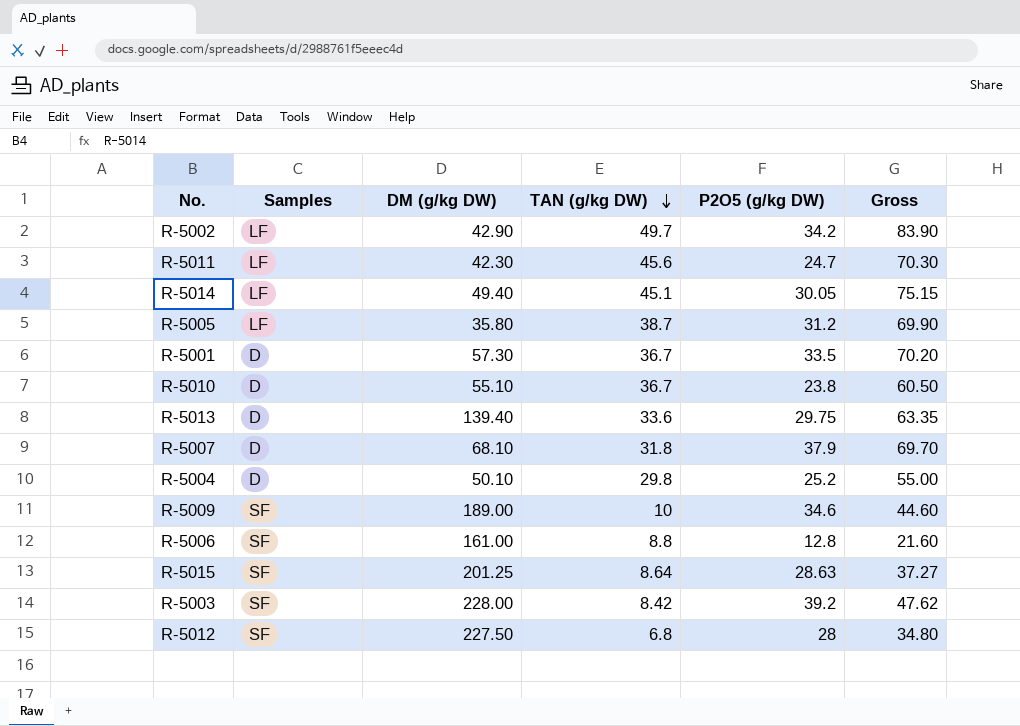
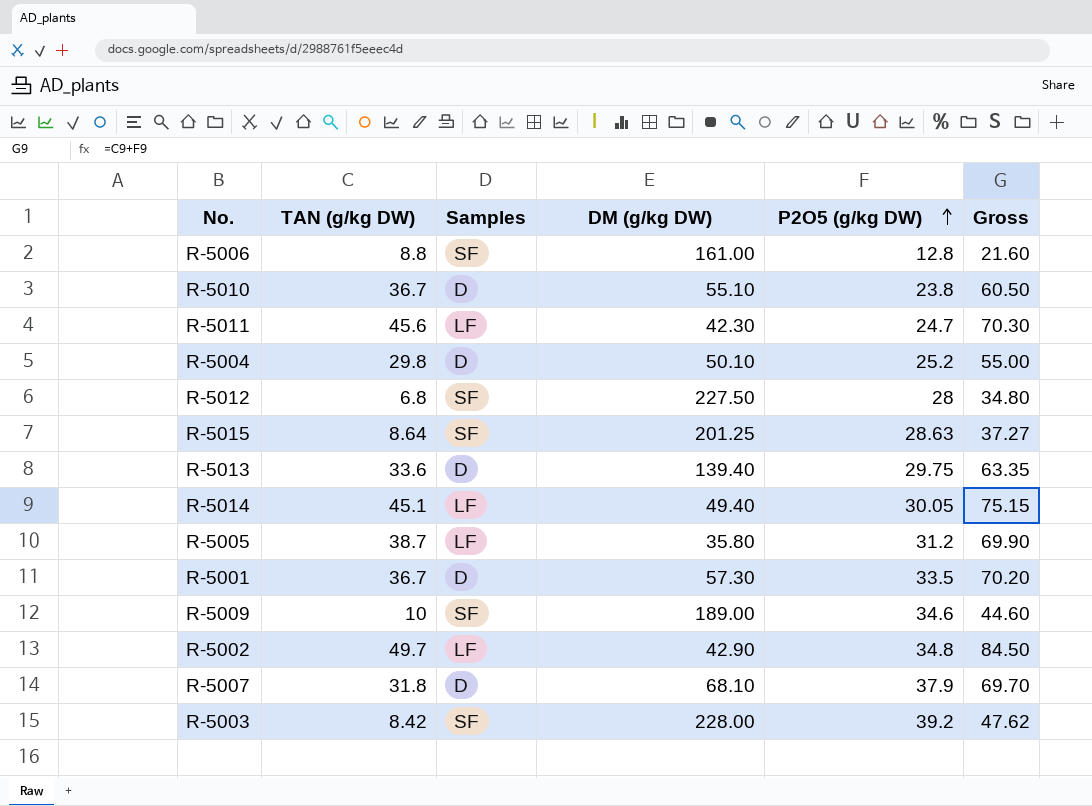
row order: TAN (g/kg DW) descending -> P2O5 (g/kg DW) ascending
column TAN (g/kg DW) | position: 4 -> 2
R-5002 | P2O5 (g/kg DW): 34.2 -> 34.8
R-5002 | Gross: 83.90 -> 84.50

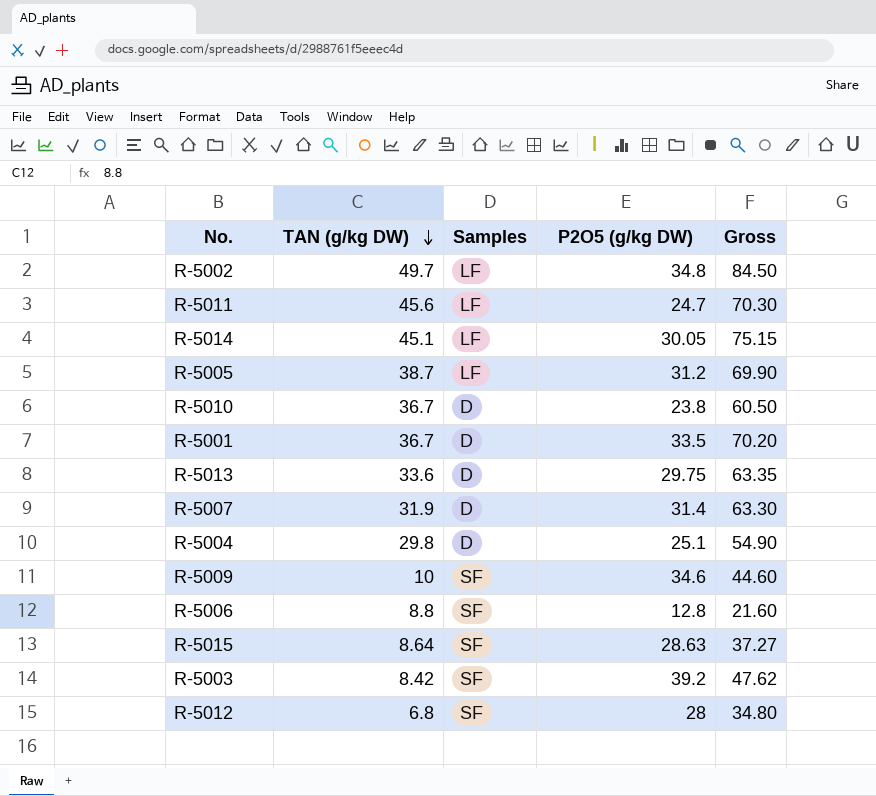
row order: P2O5 (g/kg DW) ascending -> TAN (g/kg DW) descending
column DM (g/kg DW) | position: 4 -> none
R-5007 | TAN (g/kg DW): 31.8 -> 31.9
R-5007 | P2O5 (g/kg DW): 37.9 -> 31.4
R-5007 | Gross: 69.70 -> 63.30
R-5004 | P2O5 (g/kg DW): 25.2 -> 25.1
R-5004 | Gross: 55.00 -> 54.90

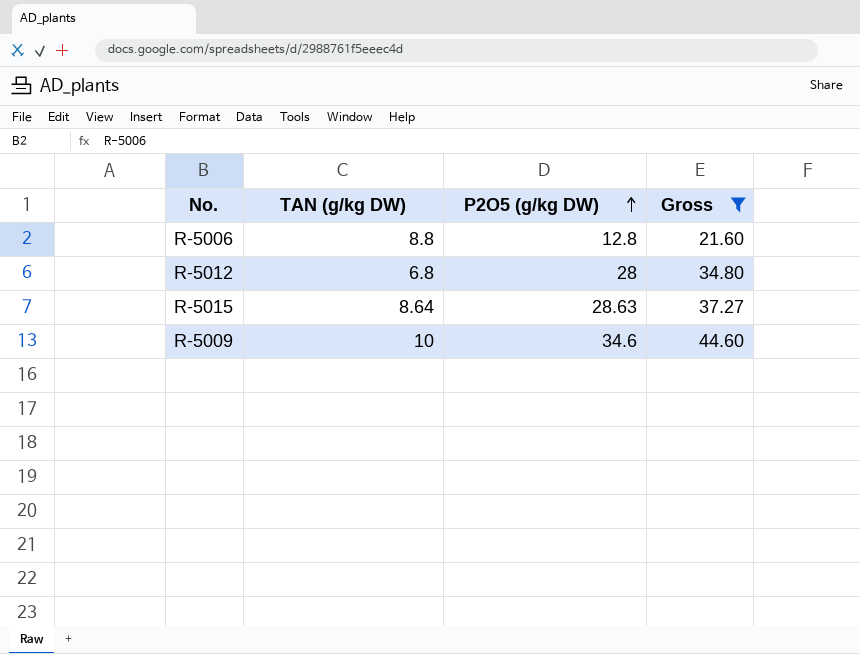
filter: none -> Gross <= 44.60
row order: TAN (g/kg DW) descending -> P2O5 (g/kg DW) ascending
column Samples | position: 3 -> none

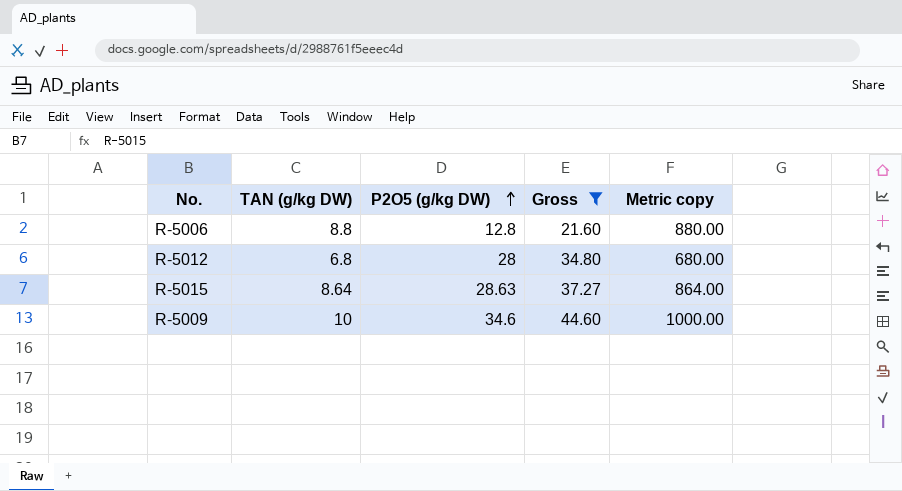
column Metric copy | formula: none -> [TAN (g/kg DW)] * 100

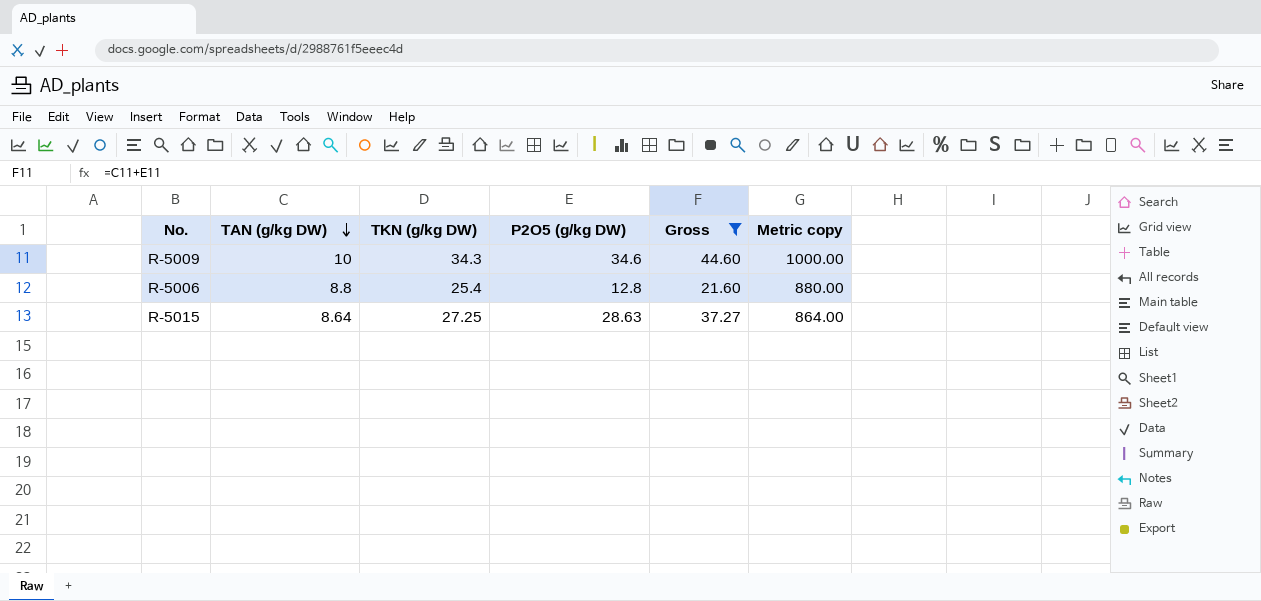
row order: P2O5 (g/kg DW) ascending -> TAN (g/kg DW) descending
column TKN (g/kg DW) | position: none -> 3
row R-5012: 6.8 | 28 | 34.80 | 680.00 -> none

